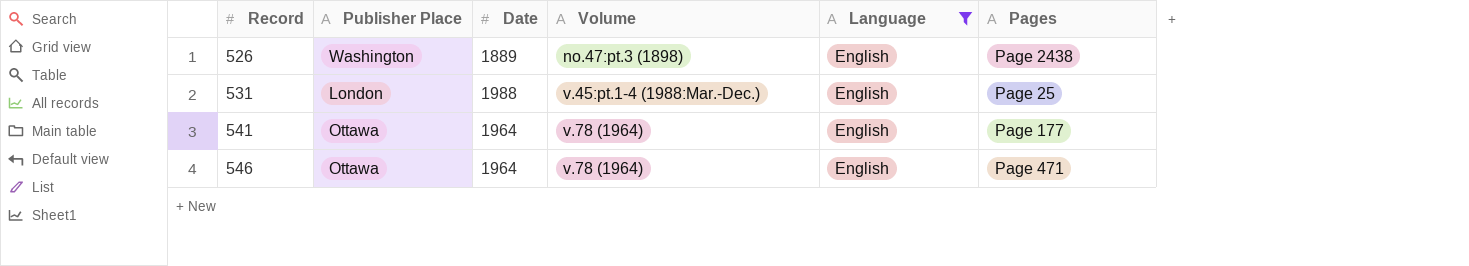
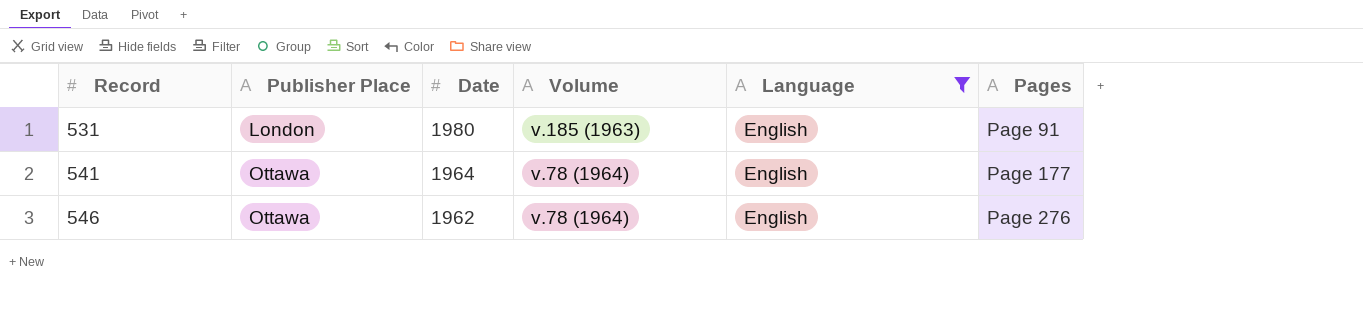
row 526: Washington | 1889 | no.47:pt.3 (1898) | English | Page 2438 -> none
531 | Date: 1988 -> 1980
531 | Volume: v.45:pt.1-4 (1988:Mar.-Dec.) -> v.185 (1963)
531 | Pages: Page 25 -> Page 91
546 | Date: 1964 -> 1962
546 | Pages: Page 471 -> Page 276

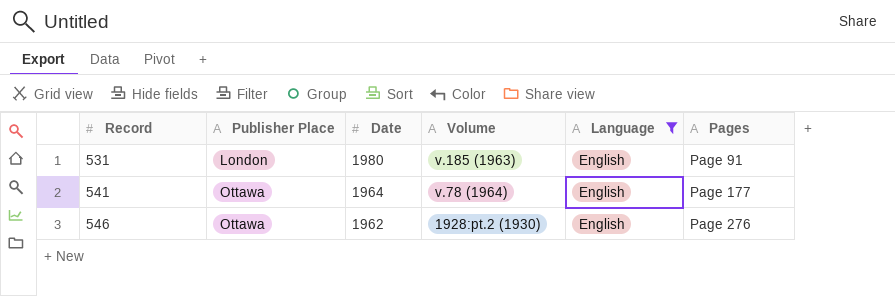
546 | Volume: v.78 (1964) -> 1928:pt.2 (1930)

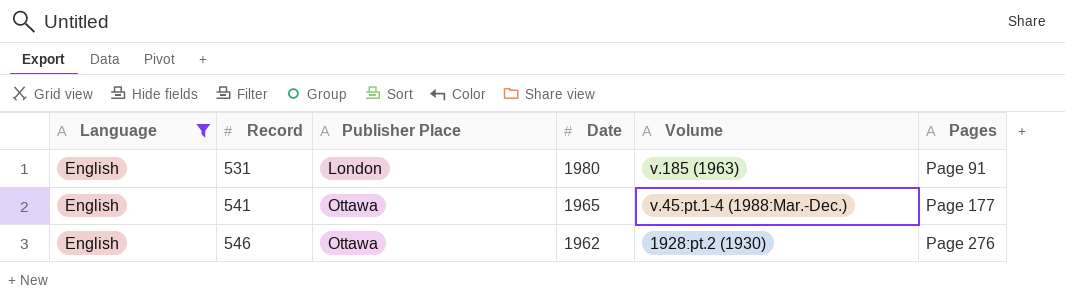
column Language | position: 5 -> 1
541 | Date: 1964 -> 1965
541 | Volume: v.78 (1964) -> v.45:pt.1-4 (1988:Mar.-Dec.)

